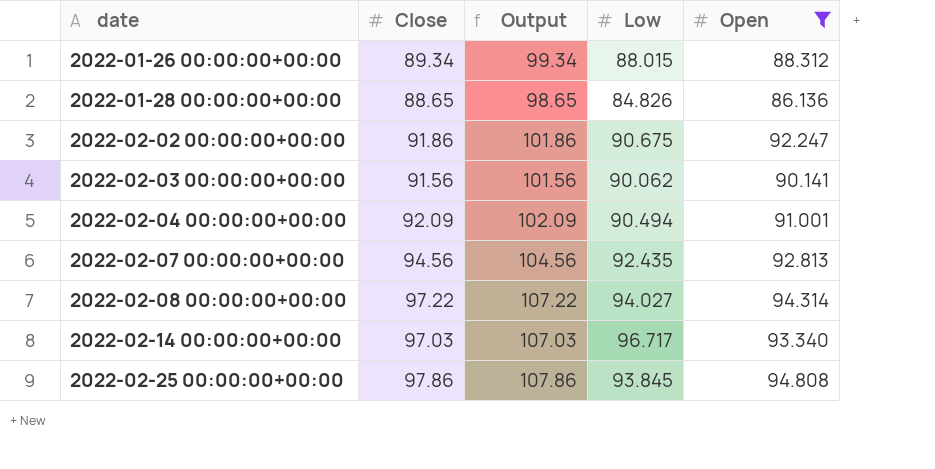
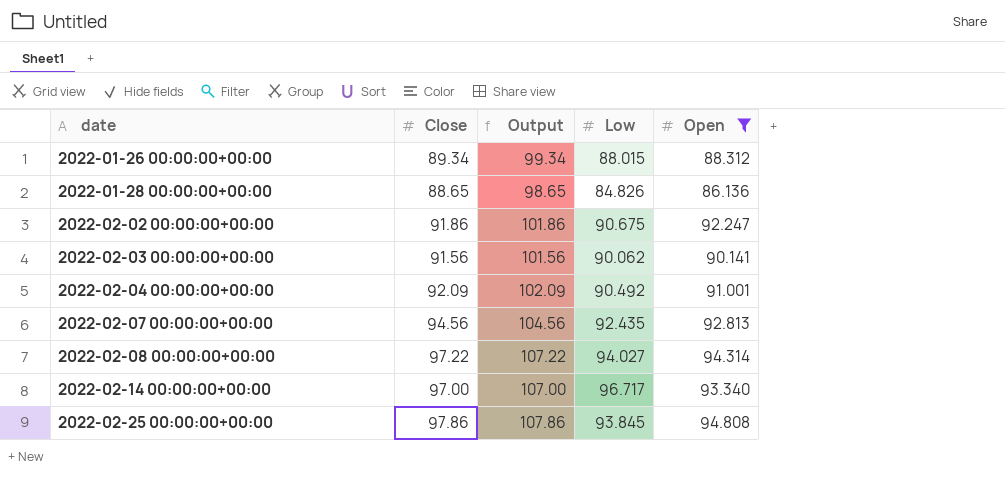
2022-02-04 00:00:00+00:00 | Low: 90.494 -> 90.492
2022-02-14 00:00:00+00:00 | Close: 97.03 -> 97.00
2022-02-14 00:00:00+00:00 | Output: 107.03 -> 107.00

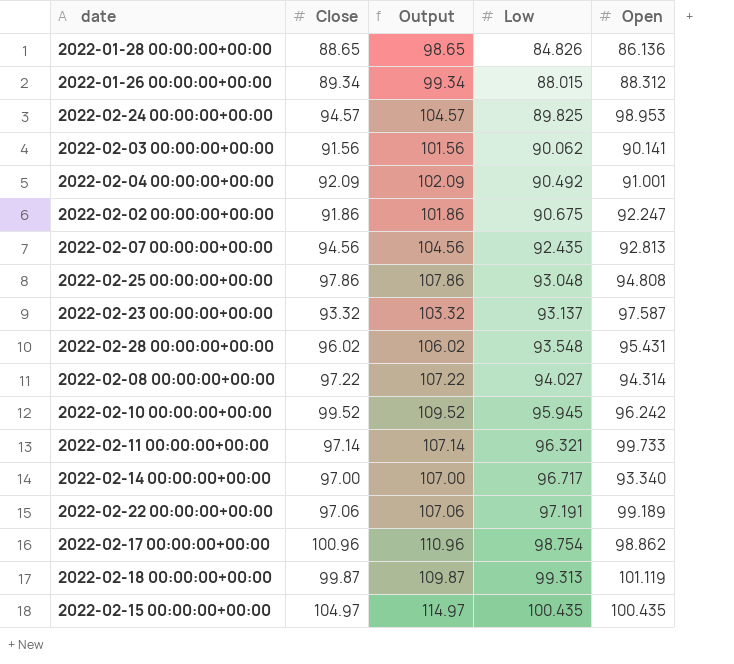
filter: Open <= 94.808 -> none
row order: date ascending -> Low ascending
2022-02-25 00:00:00+00:00 | Low: 93.845 -> 93.048

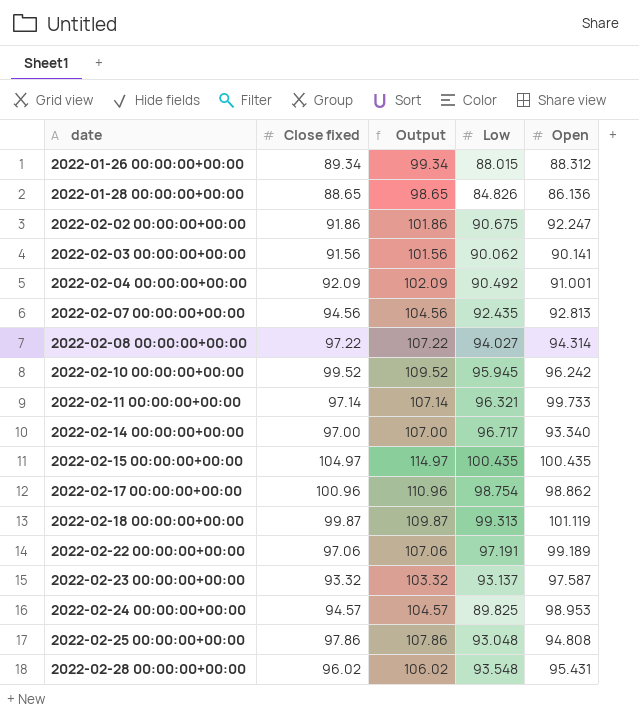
row order: Low ascending -> date ascending
column name: Close -> Close fixed

